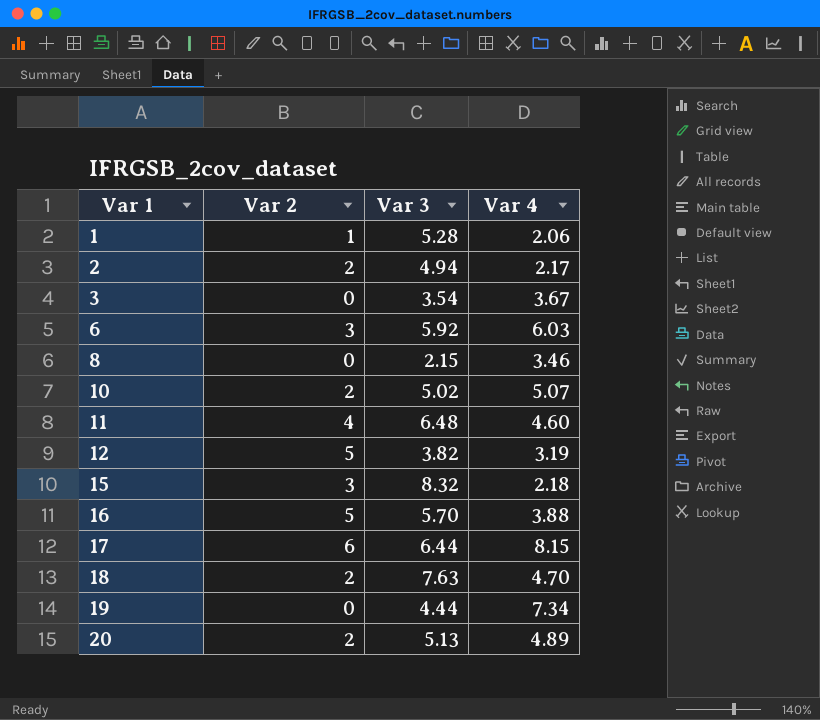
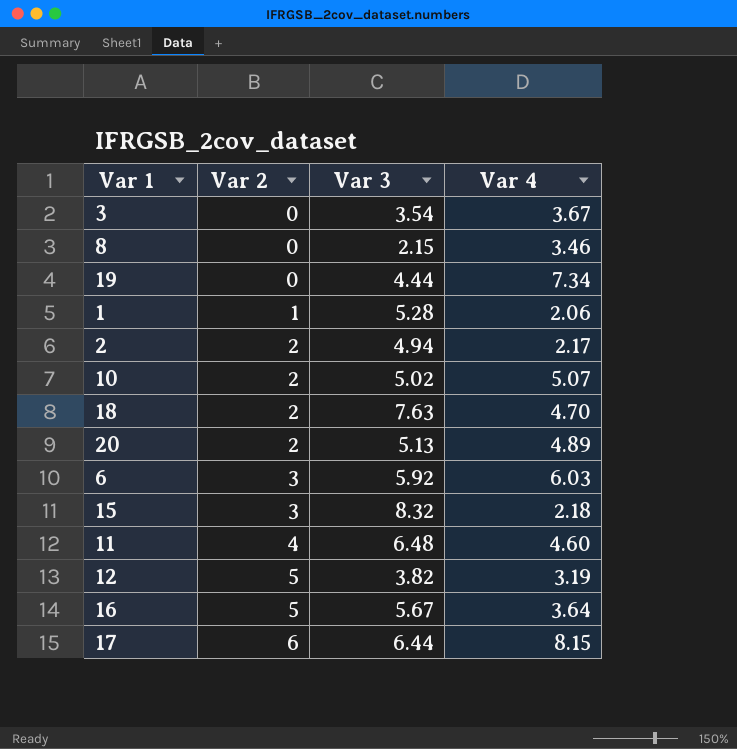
row order: Var 1 ascending -> Var 2 ascending
16 | Var 3: 5.70 -> 5.67
16 | Var 4: 3.88 -> 3.64

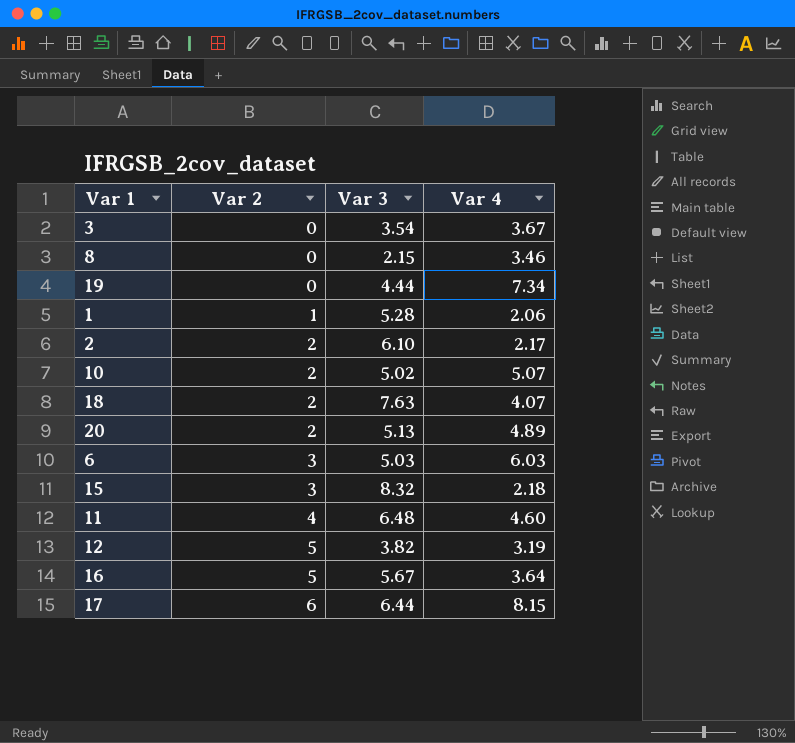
2 | Var 3: 4.94 -> 6.10
18 | Var 4: 4.70 -> 4.07
6 | Var 3: 5.92 -> 5.03

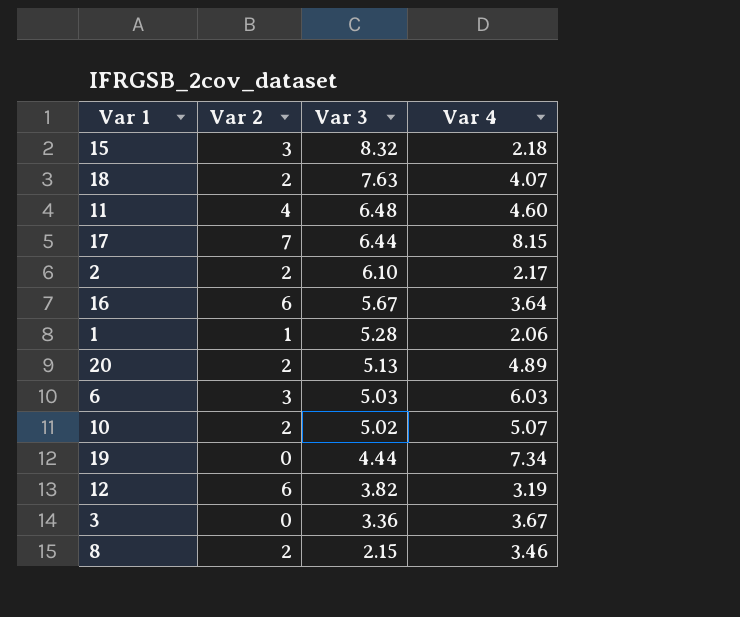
row order: Var 2 ascending -> Var 3 descending
17 | Var 2: 6 -> 7
16 | Var 2: 5 -> 6
12 | Var 2: 5 -> 6
3 | Var 3: 3.54 -> 3.36
8 | Var 2: 0 -> 2

